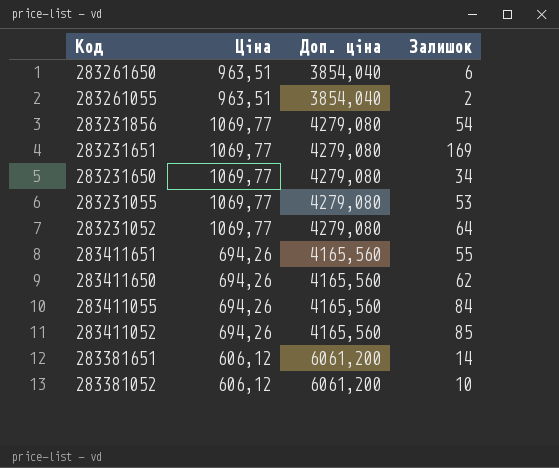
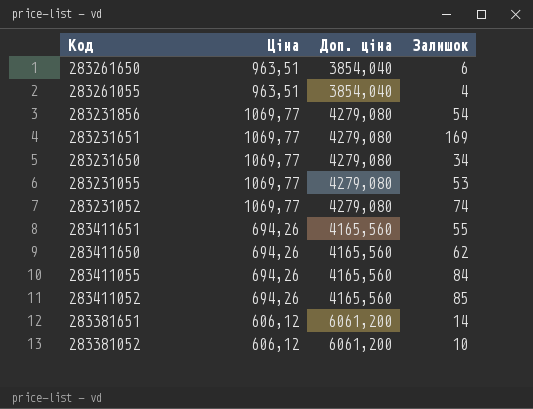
283261055 | Залишок: 2 -> 4
283231052 | Залишок: 64 -> 74

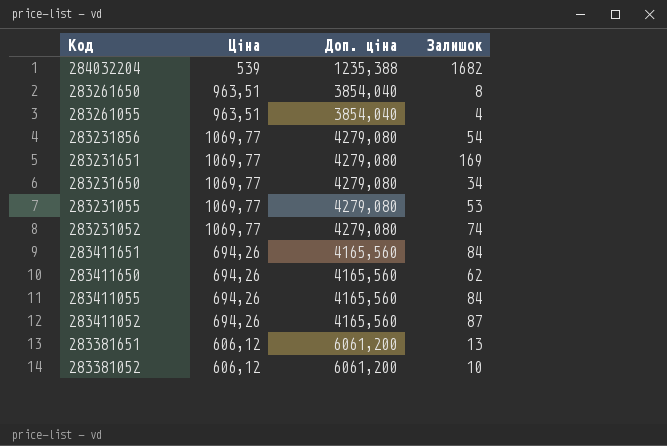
row 284032204: none -> 539 | 1235,388 | 1682
283261650 | Залишок: 6 -> 8
283411651 | Залишок: 55 -> 84
283411052 | Залишок: 85 -> 87
283381651 | Залишок: 14 -> 13

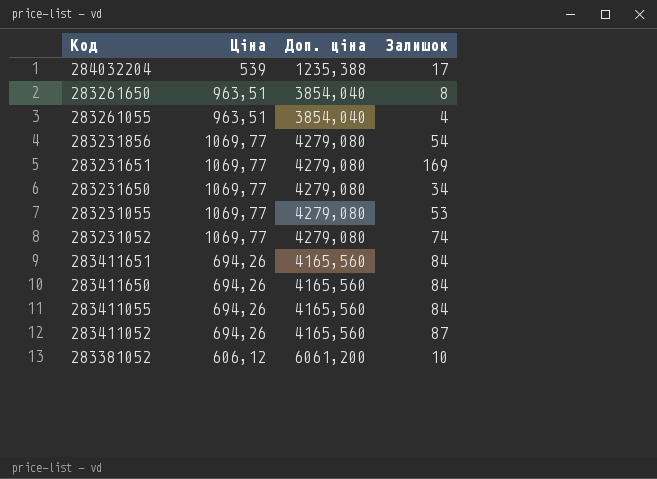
row 283381651: 606,12 | 6061,200 | 13 -> none
284032204 | Залишок: 1682 -> 17
283411650 | Залишок: 62 -> 84

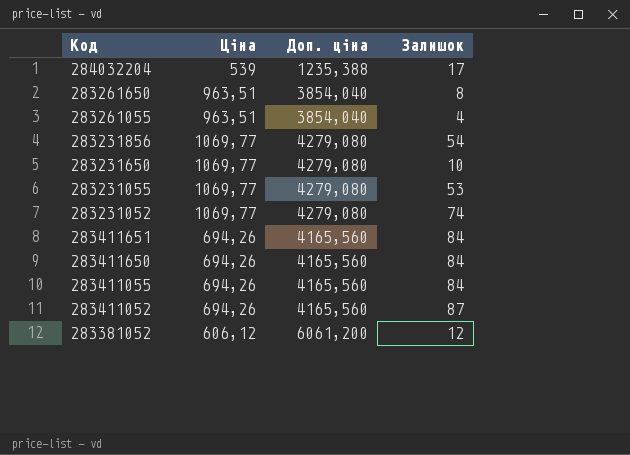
row 283231651: 1069,77 | 4279,080 | 169 -> none
283231650 | Залишок: 34 -> 10
283381052 | Залишок: 10 -> 12

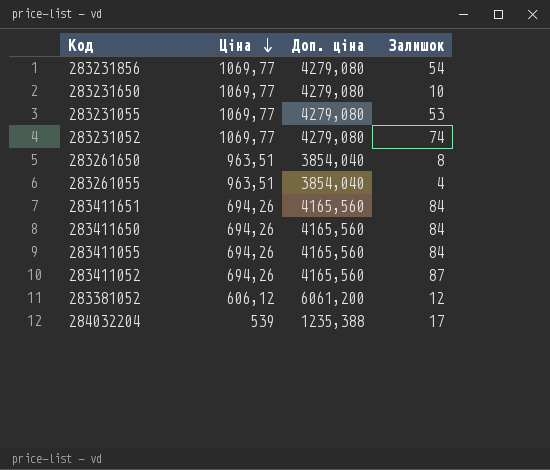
row order: none -> Ціна descending

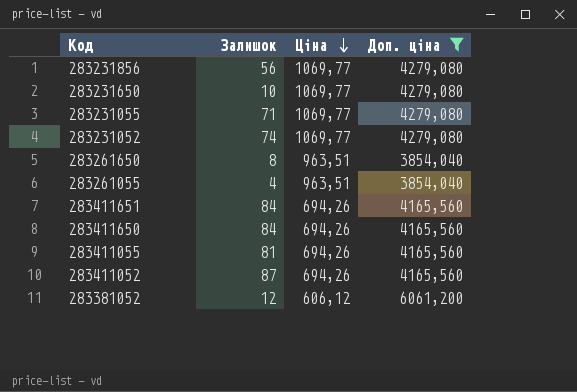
filter: none -> Доп. ціна != 1235,388
column Залишок | position: 4 -> 2
283231856 | Залишок: 54 -> 56
283231055 | Залишок: 53 -> 71
283411055 | Залишок: 84 -> 81

